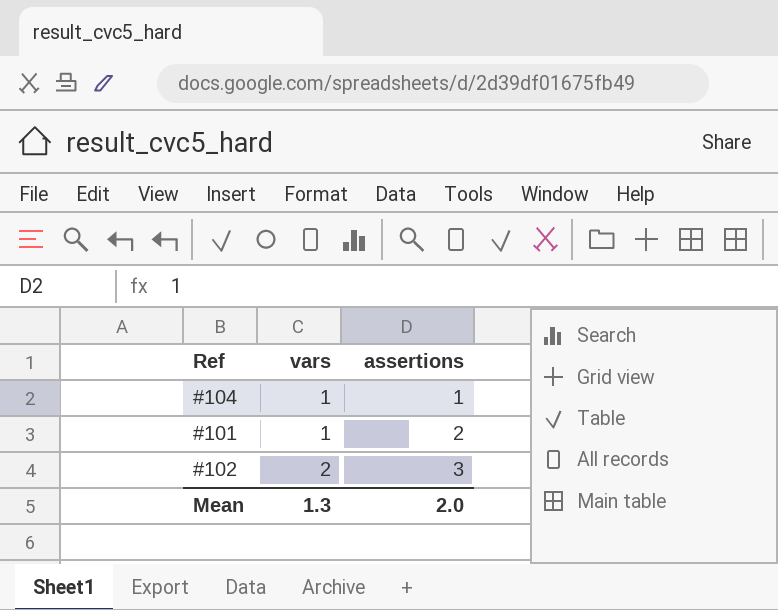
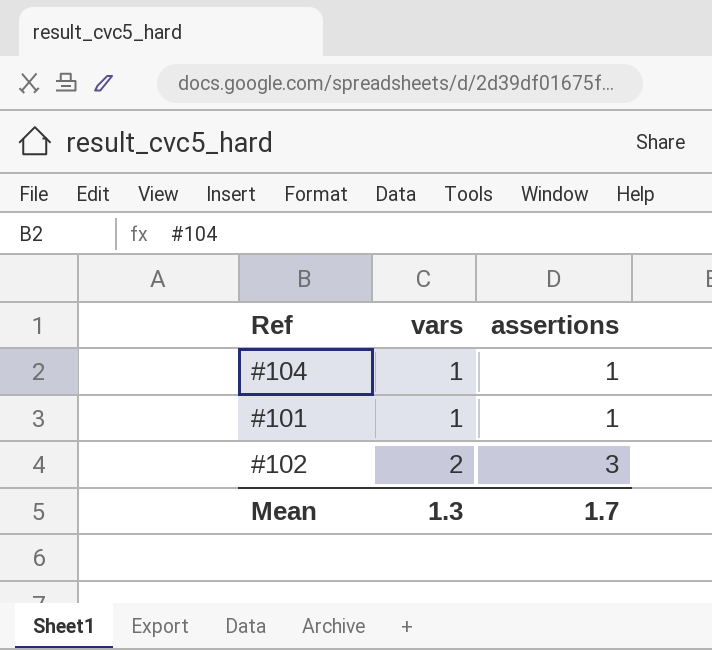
#101 | assertions: 2 -> 1
Mean | assertions: 2.0 -> 1.7

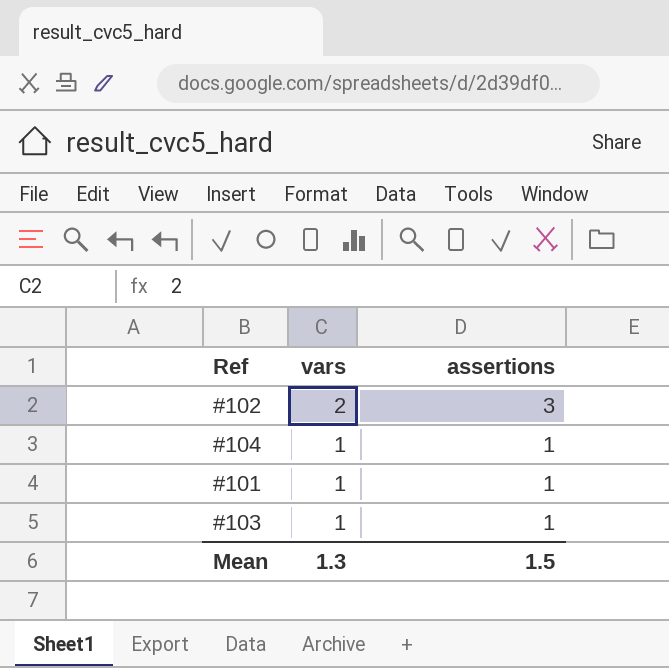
row order: vars ascending -> vars descending
row #103: none -> 1 | 1
Mean | assertions: 1.7 -> 1.5

